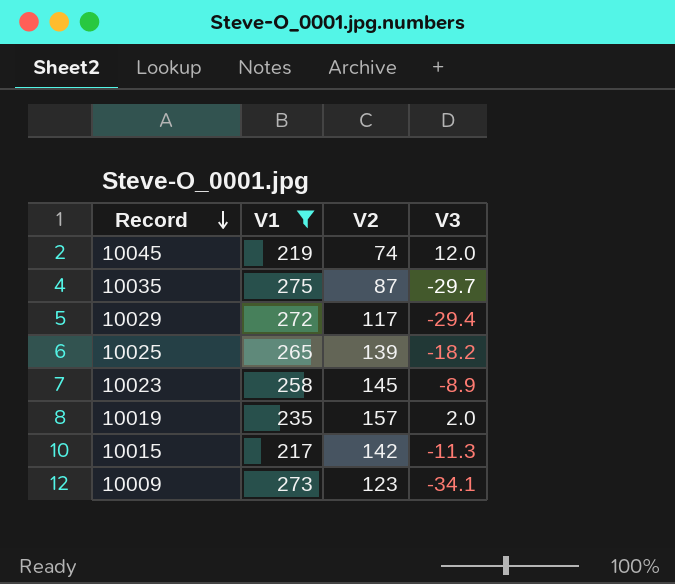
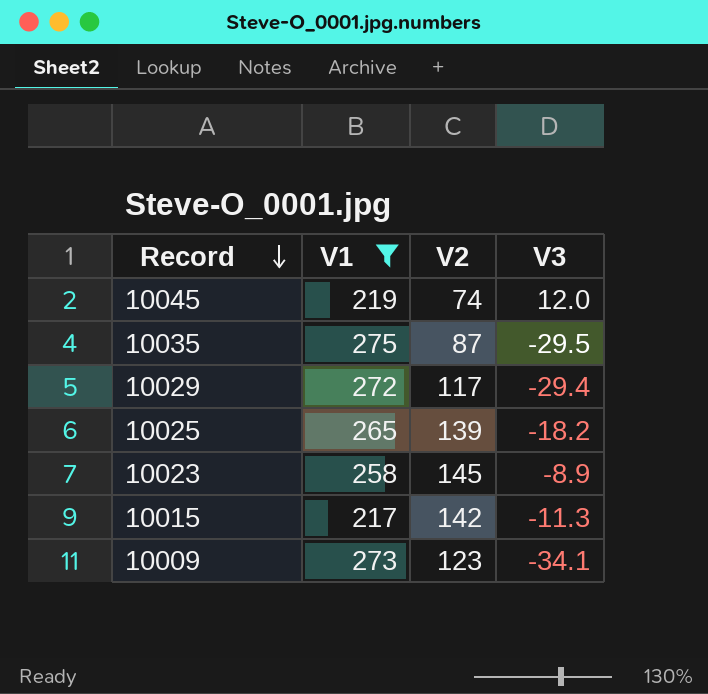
row 10019: 235 | 157 | 2.0 -> none
10035 | V3: -29.7 -> -29.5

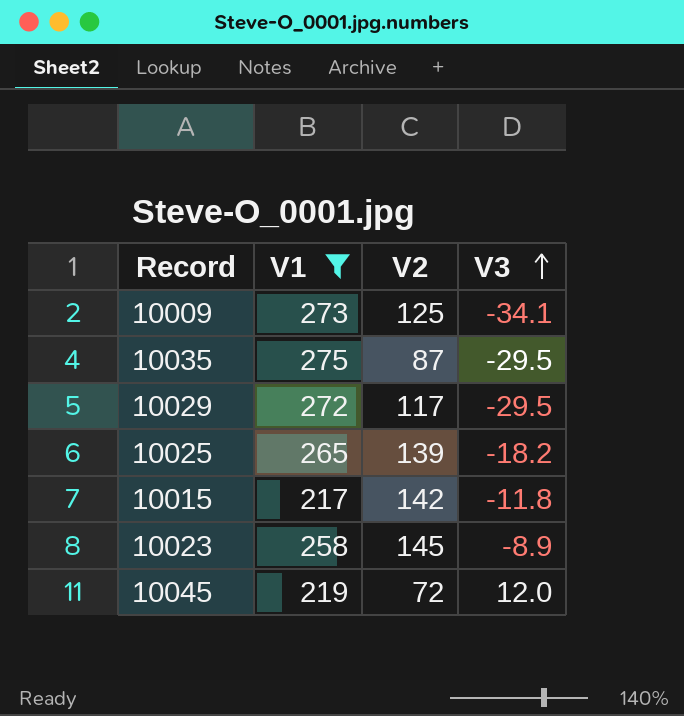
row order: Record descending -> V3 ascending
10009 | V2: 123 -> 125
10029 | V3: -29.4 -> -29.5
10015 | V3: -11.3 -> -11.8
10045 | V2: 74 -> 72

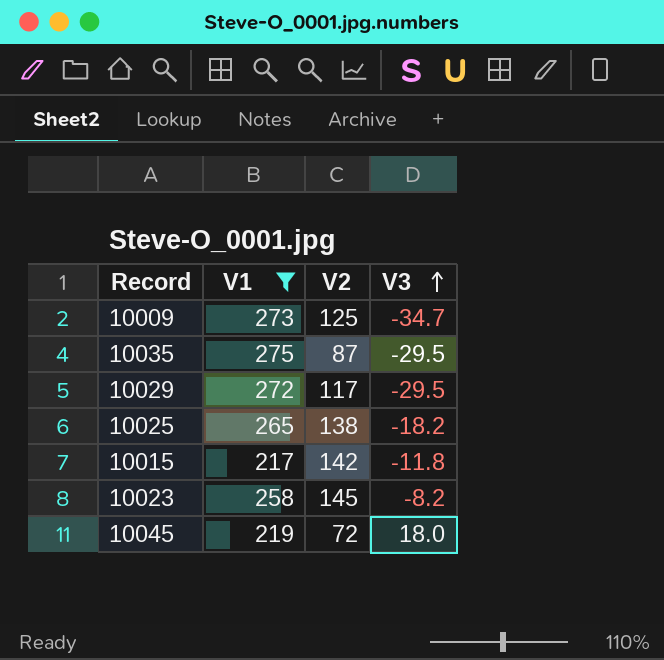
10009 | V3: -34.1 -> -34.7
10025 | V2: 139 -> 138
10023 | V3: -8.9 -> -8.2
10045 | V3: 12.0 -> 18.0

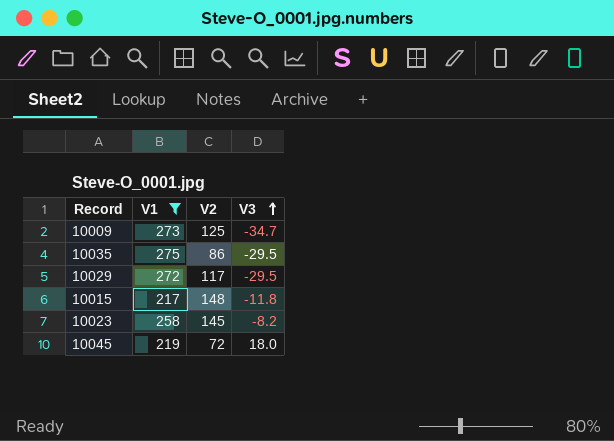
row 10025: 265 | 138 | -18.2 -> none
10035 | V2: 87 -> 86
10015 | V2: 142 -> 148

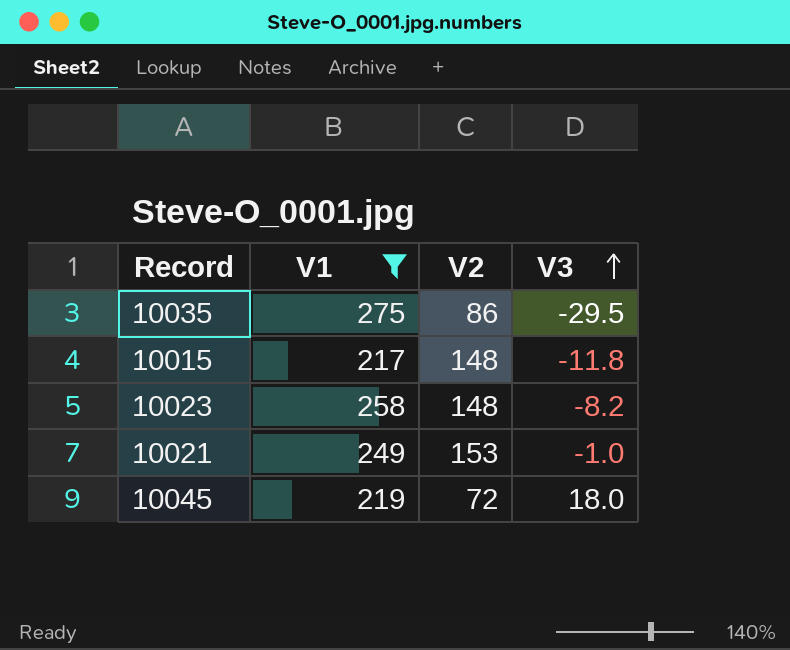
row 10009: 273 | 125 | -34.7 -> none
row 10029: 272 | 117 | -29.5 -> none
10023 | V2: 145 -> 148
row 10021: none -> 249 | 153 | -1.0

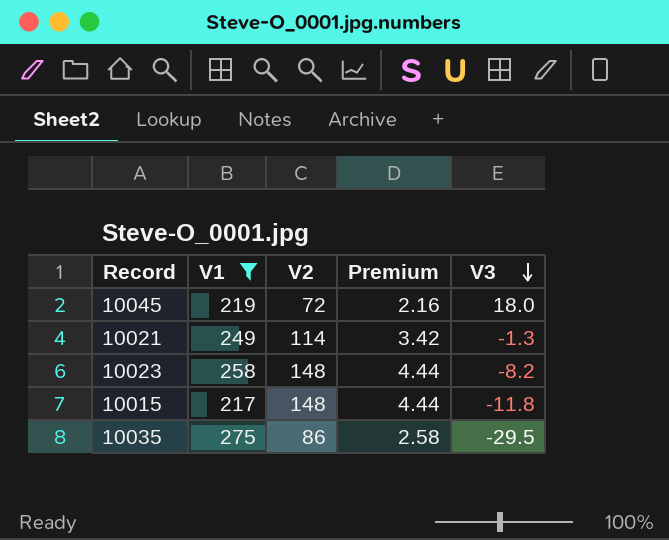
row order: V3 ascending -> V3 descending
column Premium | formula: none -> [V2] * 0.03
10021 | V2: 153 -> 114
10021 | V3: -1.0 -> -1.3

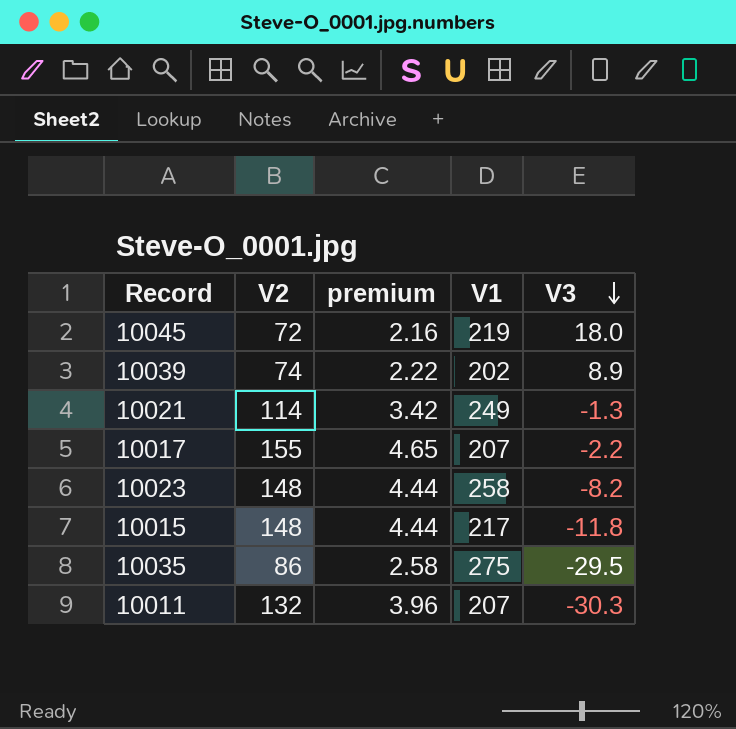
filter: V1 >= 217 -> none
column name: Premium -> premium
column V1 | position: 2 -> 4

